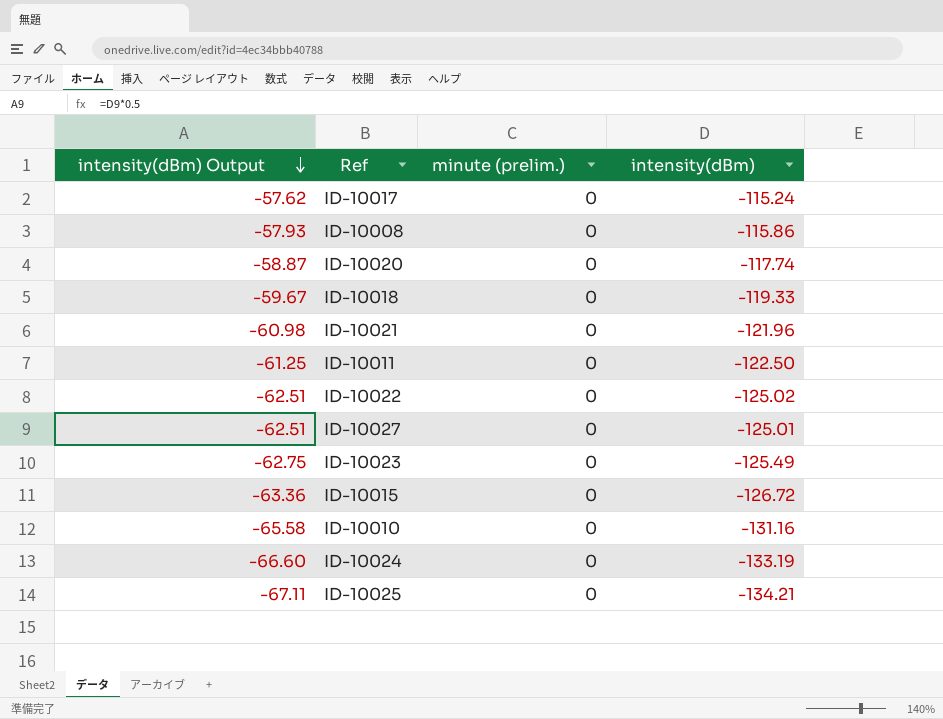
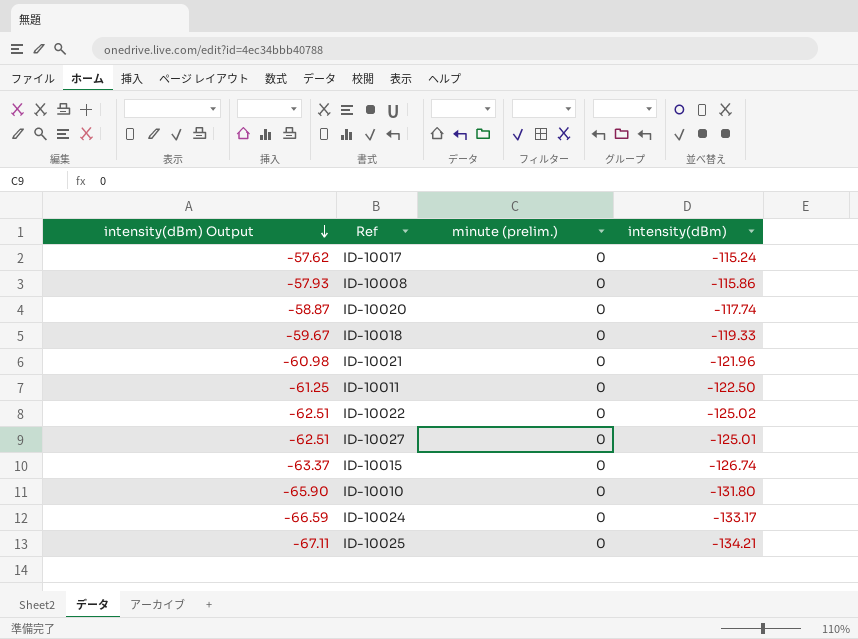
row ID-10023: -62.75 | 0 | -125.49 -> none
ID-10015 | intensity(dBm) Output: -63.36 -> -63.37
ID-10015 | intensity(dBm): -126.72 -> -126.74
ID-10010 | intensity(dBm) Output: -65.58 -> -65.90
ID-10010 | intensity(dBm): -131.16 -> -131.80
ID-10024 | intensity(dBm) Output: -66.60 -> -66.59
ID-10024 | intensity(dBm): -133.19 -> -133.17

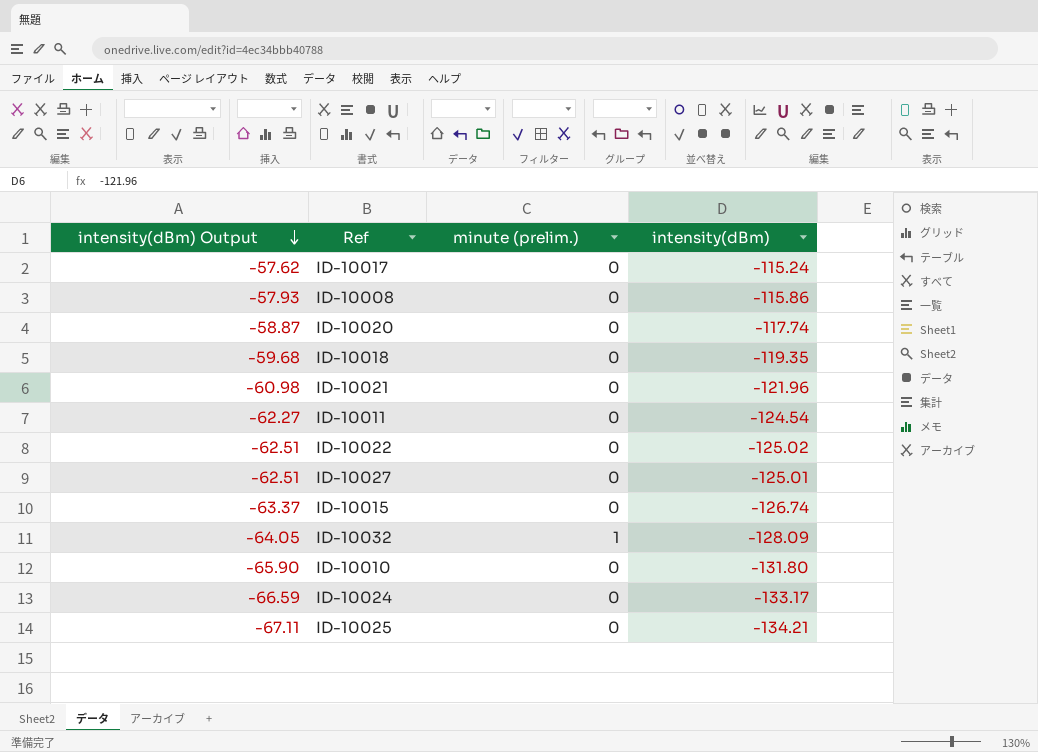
ID-10018 | intensity(dBm) Output: -59.67 -> -59.68
ID-10018 | intensity(dBm): -119.33 -> -119.35
ID-10011 | intensity(dBm) Output: -61.25 -> -62.27
ID-10011 | intensity(dBm): -122.50 -> -124.54
row ID-10032: none -> -64.05 | 1 | -128.09

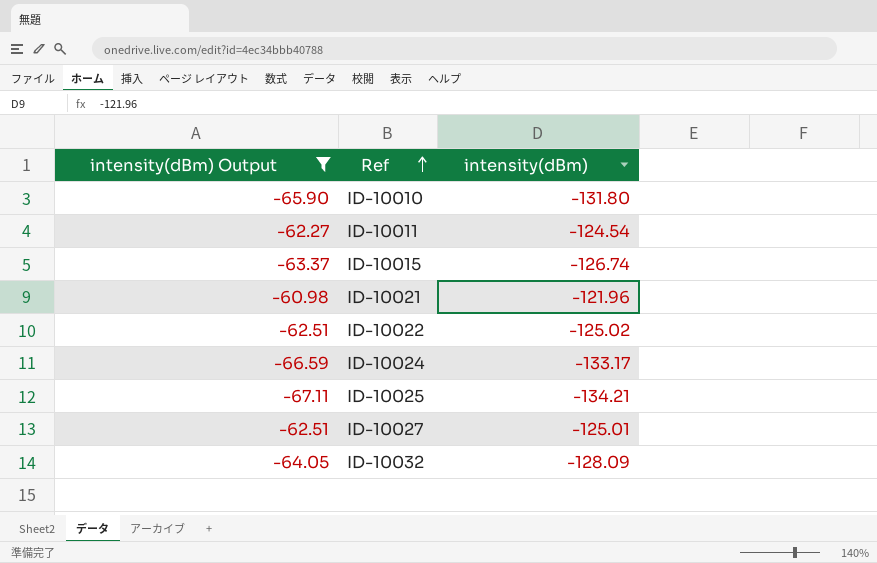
filter: none -> intensity(dBm) Output <= -60.98
row order: intensity(dBm) Output descending -> Ref ascending
column minute (prelim.) | position: 3 -> none

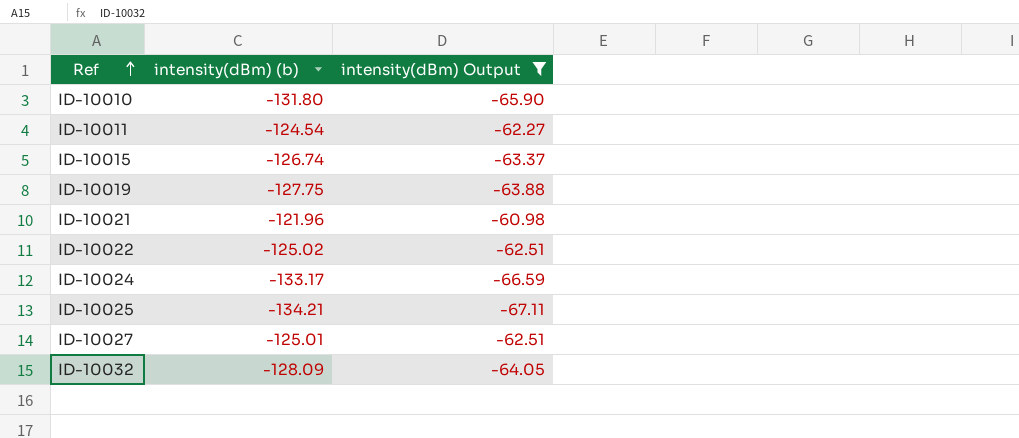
column name: intensity(dBm) -> intensity(dBm) (b)
column intensity(dBm) Output | position: 1 -> 3
row ID-10019: none -> -127.75 | -63.88

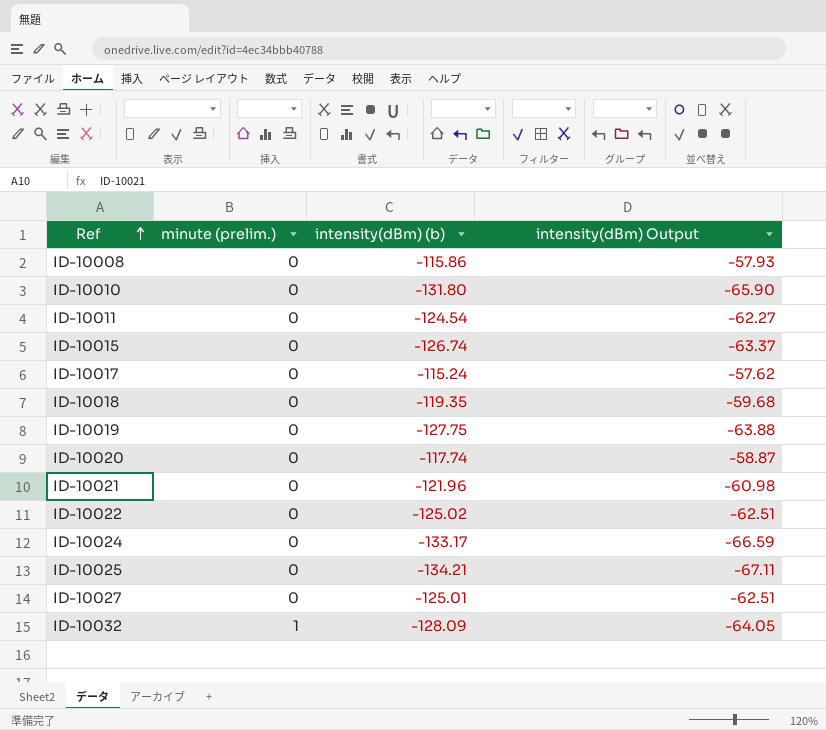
filter: intensity(dBm) Output <= -60.98 -> none
column minute (prelim.) | position: none -> 2

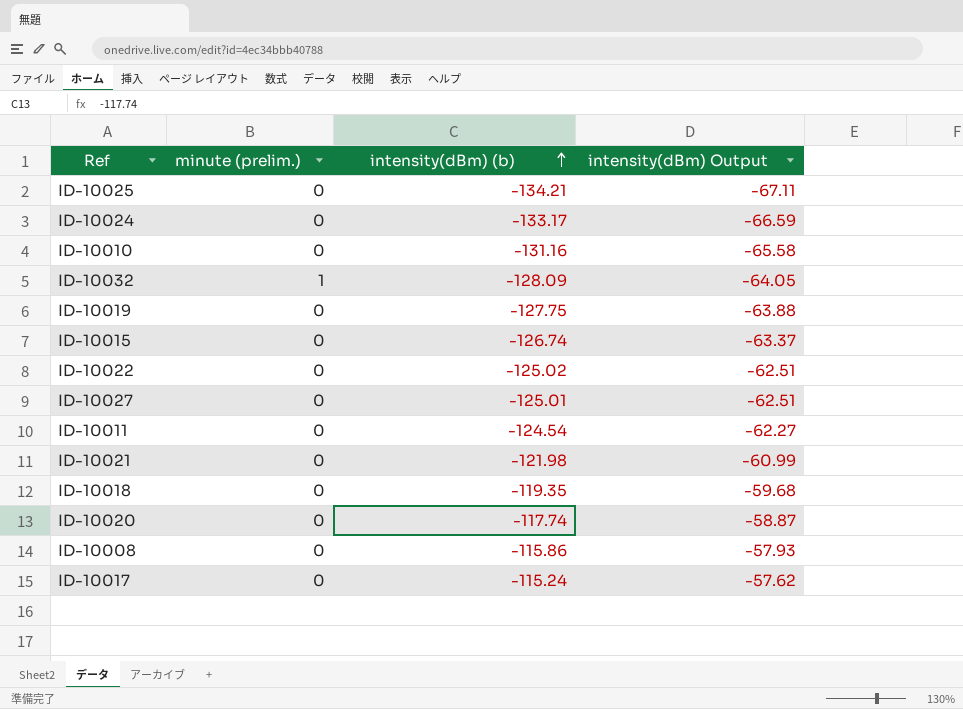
row order: Ref ascending -> intensity(dBm) (b) ascending
ID-10010 | intensity(dBm) (b): -131.80 -> -131.16
ID-10010 | intensity(dBm) Output: -65.90 -> -65.58
ID-10021 | intensity(dBm) (b): -121.96 -> -121.98
ID-10021 | intensity(dBm) Output: -60.98 -> -60.99

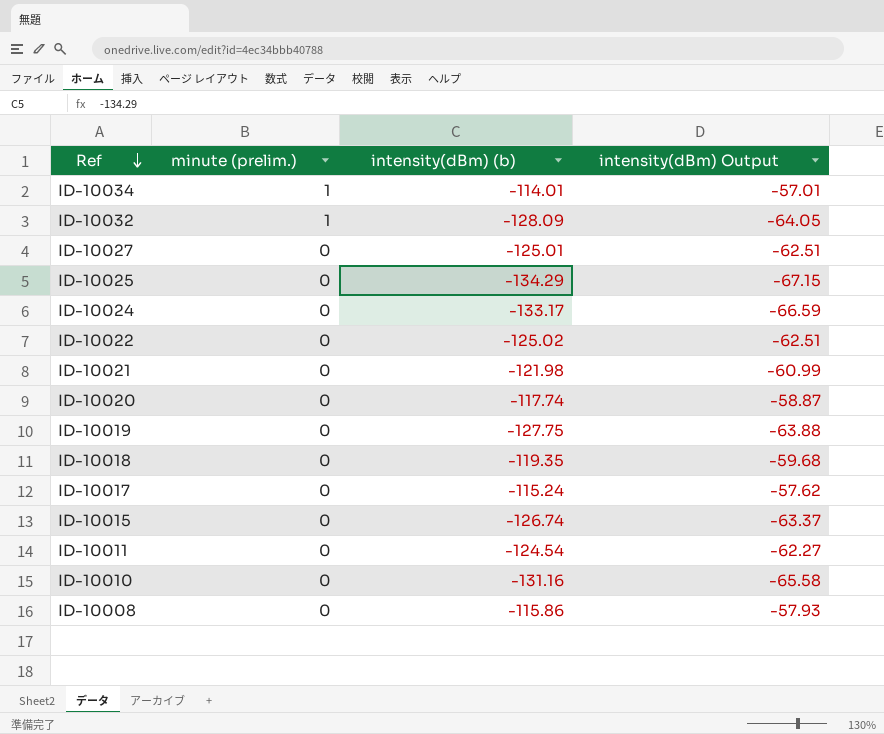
row order: intensity(dBm) (b) ascending -> Ref descending
row ID-10034: none -> 1 | -114.01 | -57.01
ID-10025 | intensity(dBm) (b): -134.21 -> -134.29
ID-10025 | intensity(dBm) Output: -67.11 -> -67.15

